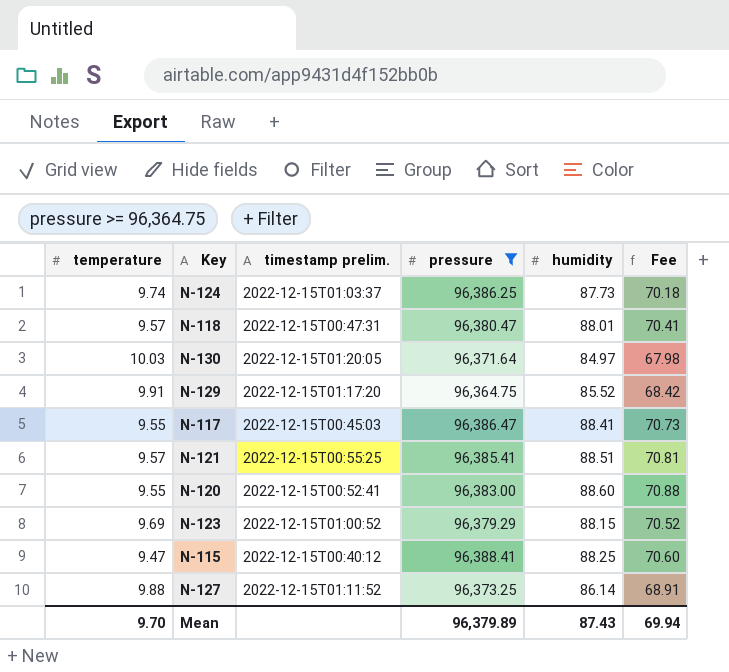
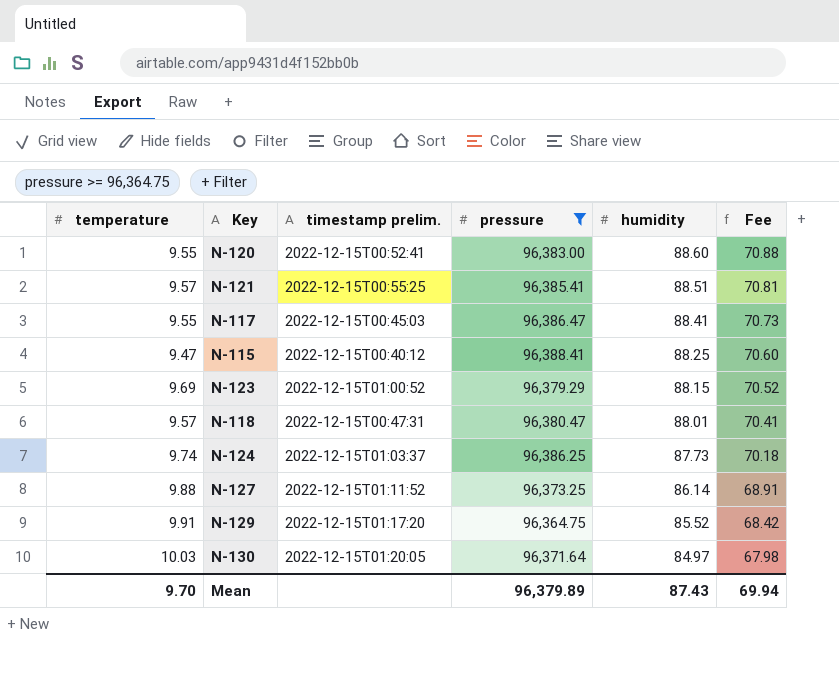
row order: none -> humidity descending

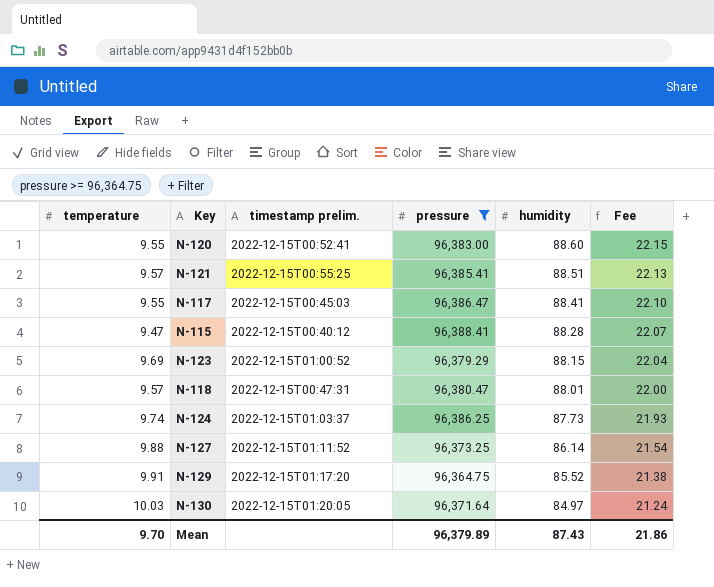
column Fee | formula: [humidity] * 0.8 -> [humidity] * 0.25
N-115 | humidity: 88.25 -> 88.28
Mean | Fee: 69.94 -> 21.86

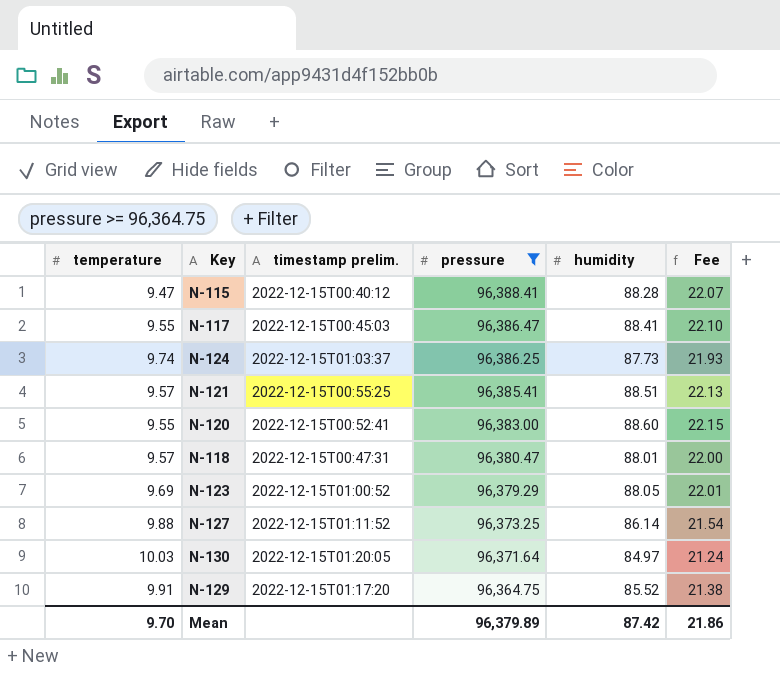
row order: humidity descending -> pressure descending
N-123 | humidity: 88.15 -> 88.05
N-123 | Fee: 22.04 -> 22.01
Mean | humidity: 87.43 -> 87.42

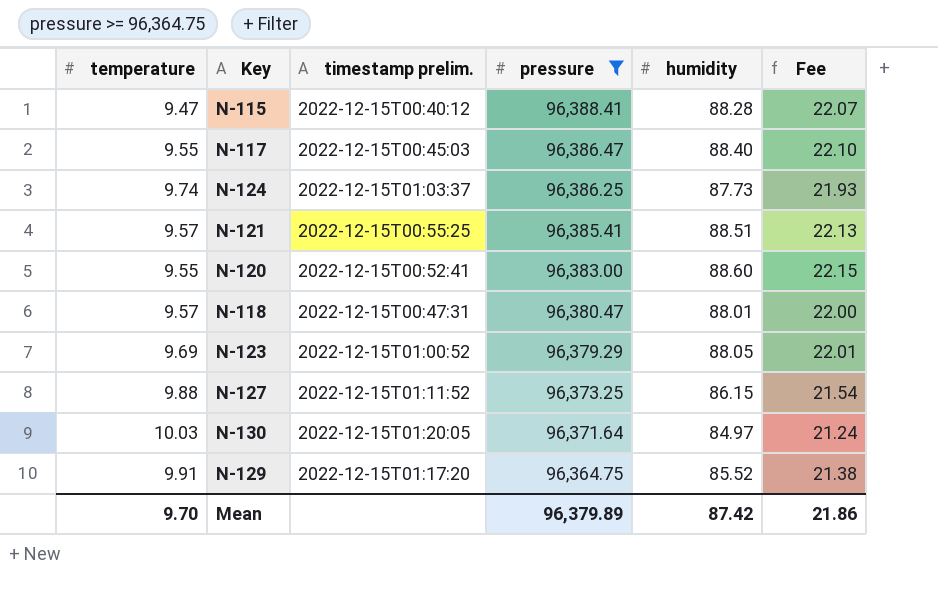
N-117 | humidity: 88.41 -> 88.40
N-127 | humidity: 86.14 -> 86.15

